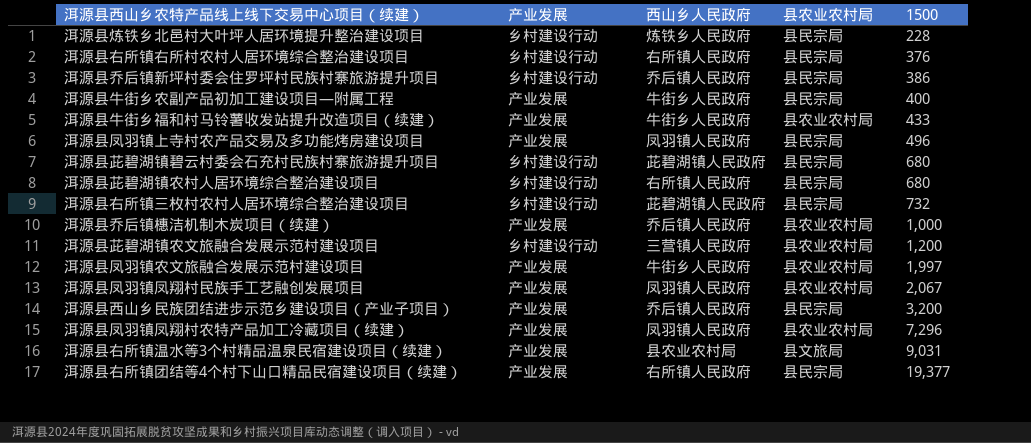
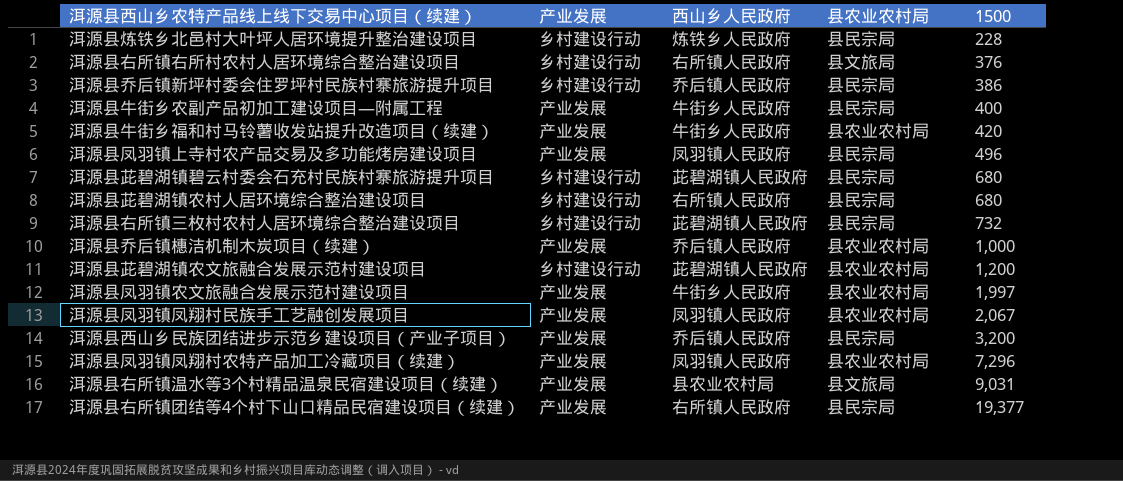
洱源县右所镇右所村农村人居环境综合整治建设项目 | 县农业农村局: 县民宗局 -> 县文旅局
洱源县牛街乡福和村马铃薯收发站提升改造项目（续建） | 1500: 433 -> 420
洱源县茈碧湖镇农文旅融合发展示范村建设项目 | 西山乡人民政府: 三营镇人民政府 -> 茈碧湖镇人民政府

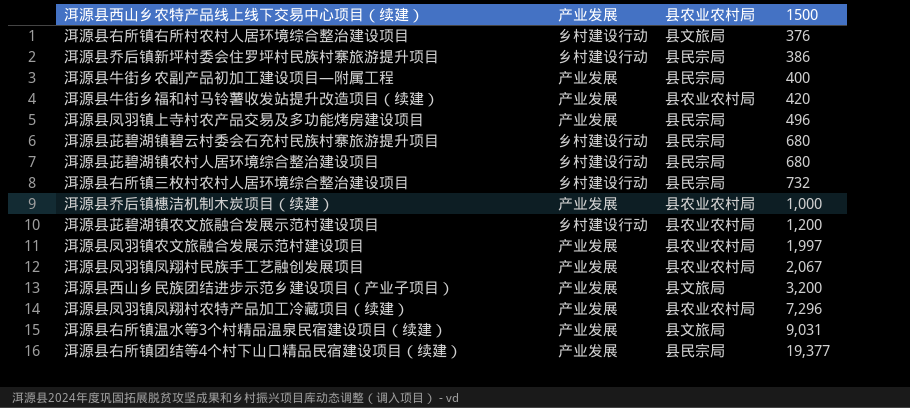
column 西山乡人民政府 | position: 3 -> none
row 洱源县炼铁乡北邑村大叶坪人居环境提升整治建设项目: 乡村建设行动 | 炼铁乡人民政府 | 县民宗局 | 228 -> none
洱源县西山乡民族团结进步示范乡建设项目（产业子项目） | 县农业农村局: 县民宗局 -> 县文旅局

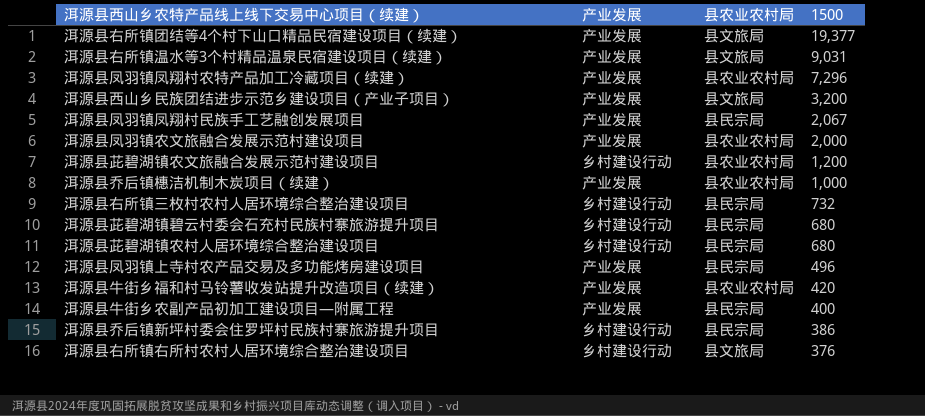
row order: 1500 ascending -> 1500 descending
洱源县右所镇团结等4个村下山口精品民宿建设项目（续建） | 县农业农村局: 县民宗局 -> 县文旅局
洱源县凤羽镇凤翔村民族手工艺融创发展项目 | 县农业农村局: 县农业农村局 -> 县民宗局
洱源县凤羽镇农文旅融合发展示范村建设项目 | 1500: 1,997 -> 2,000

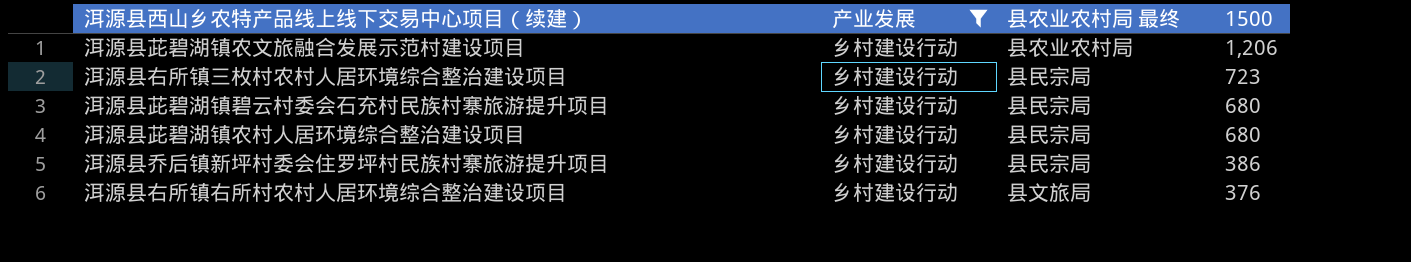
filter: none -> 产业发展 = 乡村建设行动
column name: 县农业农村局 -> 县农业农村局 最终
洱源县茈碧湖镇农文旅融合发展示范村建设项目 | 1500: 1,200 -> 1,206
洱源县右所镇三枚村农村人居环境综合整治建设项目 | 1500: 732 -> 723

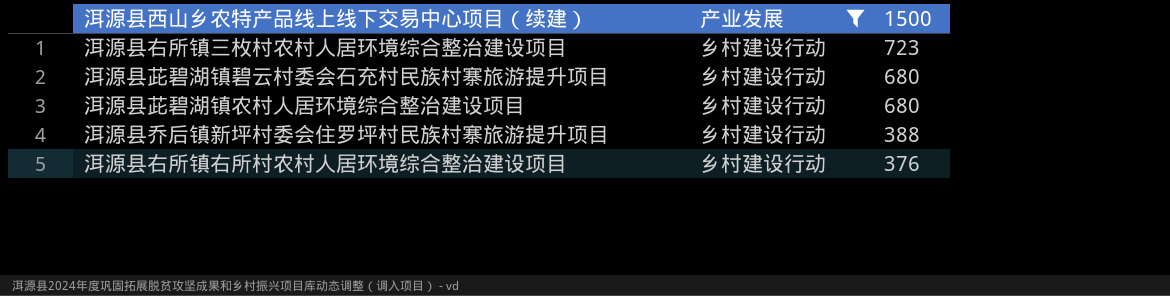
column 县农业农村局 最终 | position: 3 -> none
row 洱源县茈碧湖镇农文旅融合发展示范村建设项目: 乡村建设行动 | 县农业农村局 | 1,206 -> none
洱源县乔后镇新坪村委会住罗坪村民族村寨旅游提升项目 | 1500: 386 -> 388

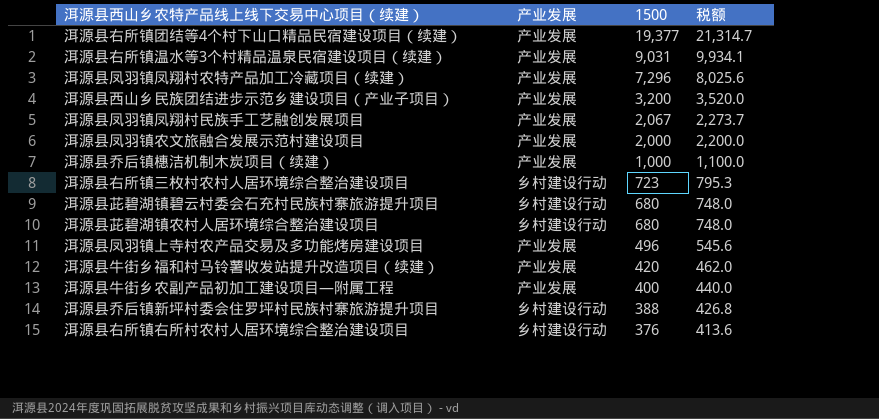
filter: 产业发展 = 乡村建设行动 -> none
column 税额 | formula: none -> [1500] * 1.1

